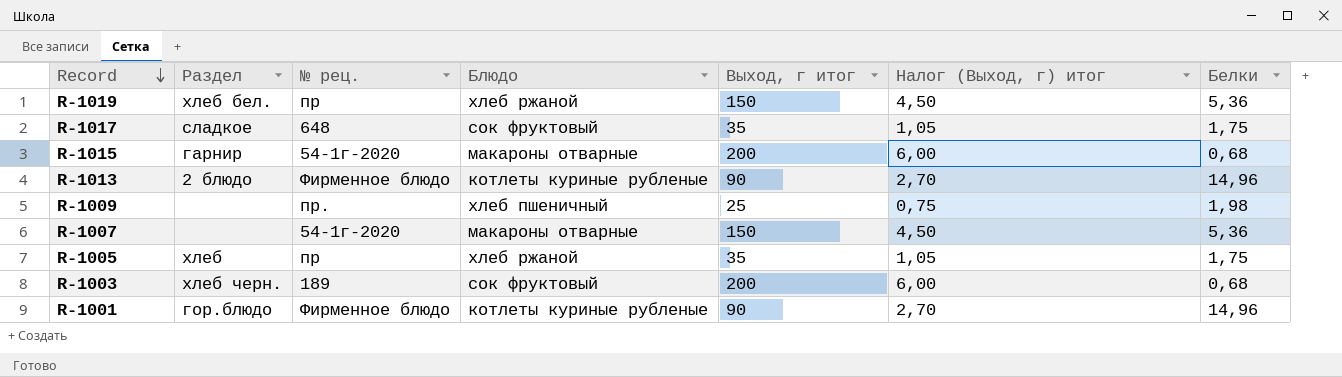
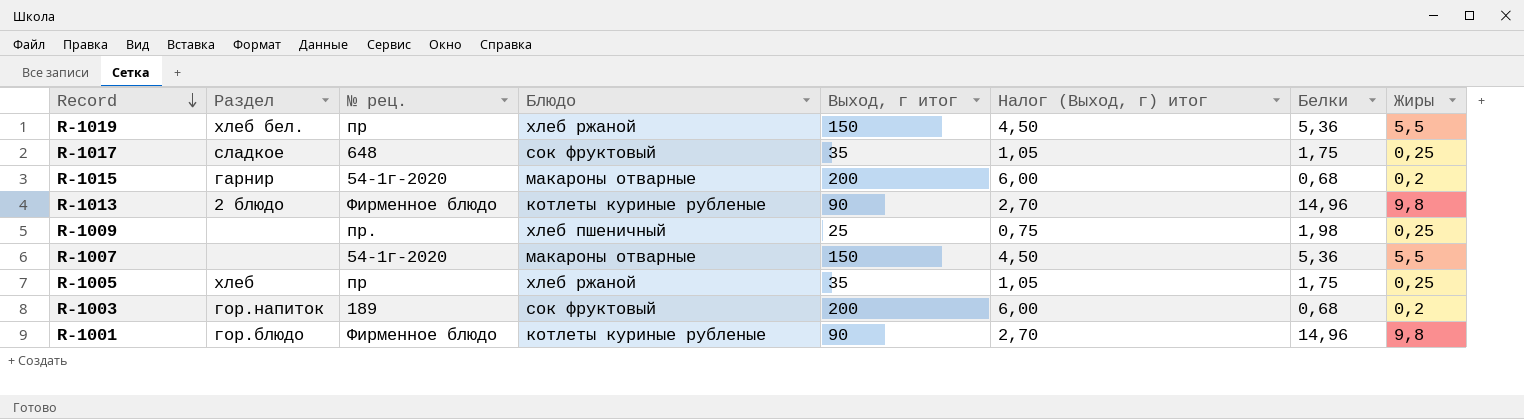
column Жиры | position: none -> 8
R-1003 | Раздел: хлеб черн. -> гор.напиток

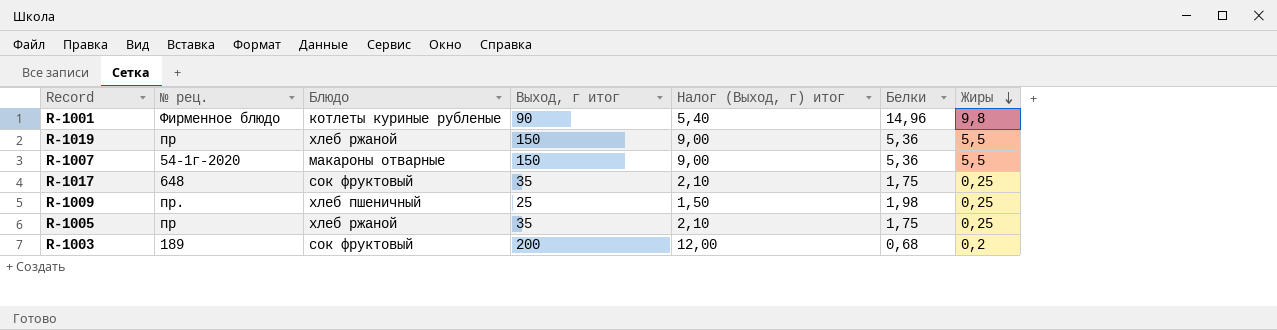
row order: Record descending -> Жиры descending
column Раздел | position: 2 -> none
column Налог (Выход, г) итог | formula: [Выход, г итог] * 0,03 -> [Выход, г итог] * 0,06
row R-1015: гарнир | 54-1г-2020 | макароны отварные | 200 | 6,00 | 0,68 | 0,2 -> none
row R-1013: 2 блюдо | Фирменное блюдо | котлеты куриные рубленые | 90 | 2,70 | 14,96 | 9,8 -> none

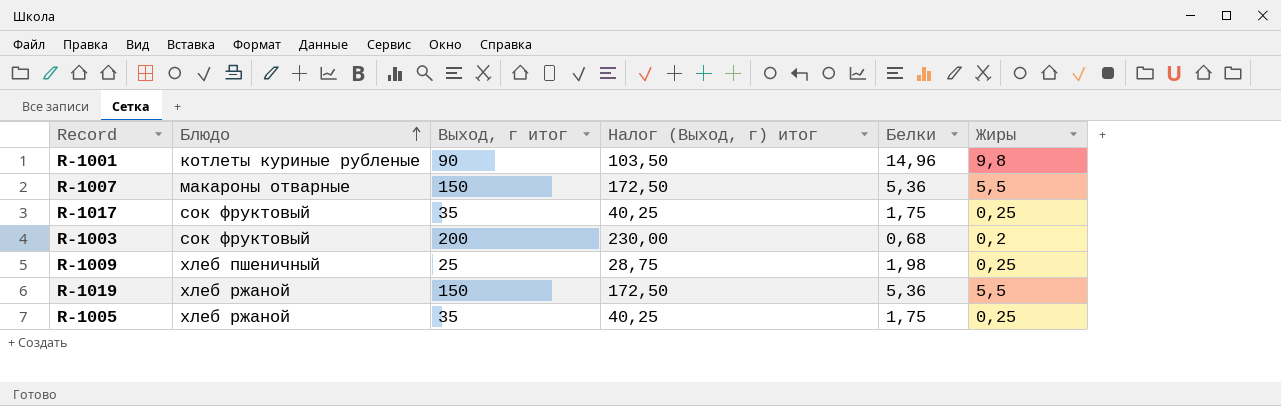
row order: Жиры descending -> Блюдо ascending
column № рец. | position: 2 -> none
column Налог (Выход, г) итог | formula: [Выход, г итог] * 0,06 -> [Выход, г итог] * 1,15

